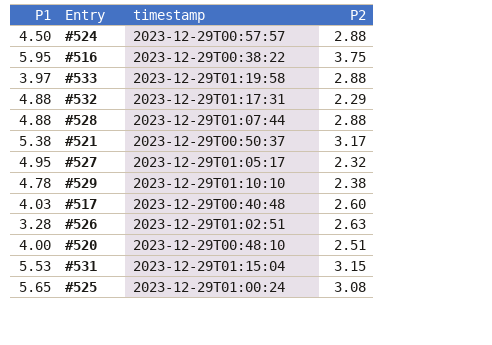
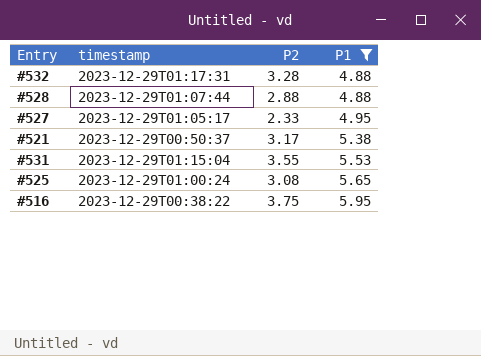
filter: none -> P1 >= 4.88
row order: none -> P1 ascending
column P1 | position: 1 -> 4
#532 | P2: 2.29 -> 3.28
#527 | P2: 2.32 -> 2.33
#531 | P2: 3.15 -> 3.55

